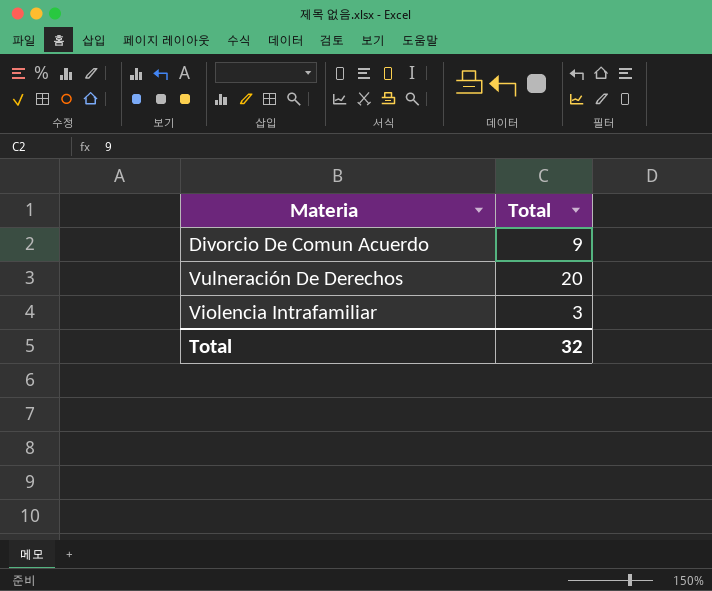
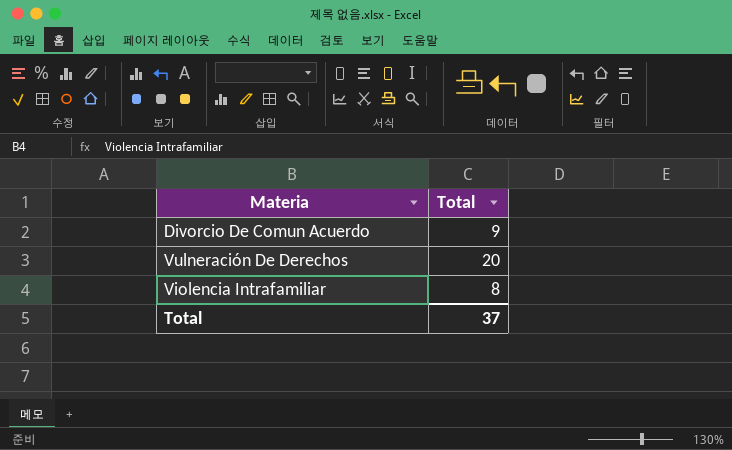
Violencia Intrafamiliar | Total: 3 -> 8
Total | Total: 32 -> 37

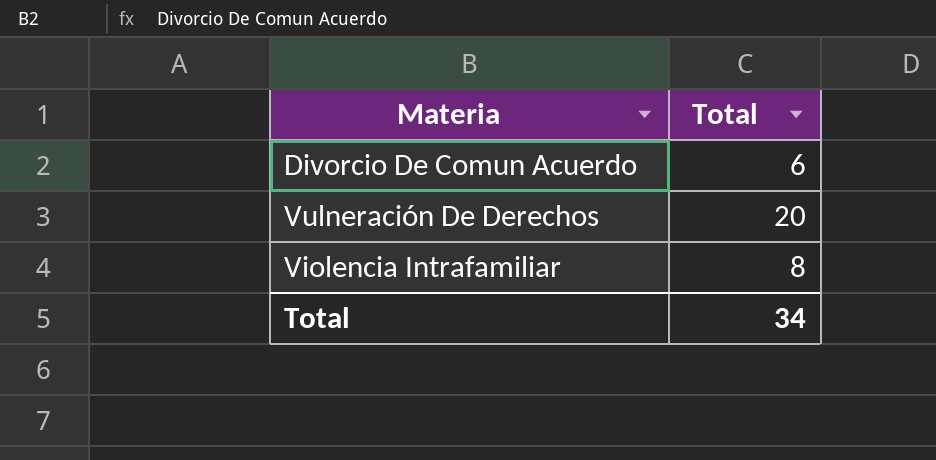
Divorcio De Comun Acuerdo | Total: 9 -> 6
Total | Total: 37 -> 34

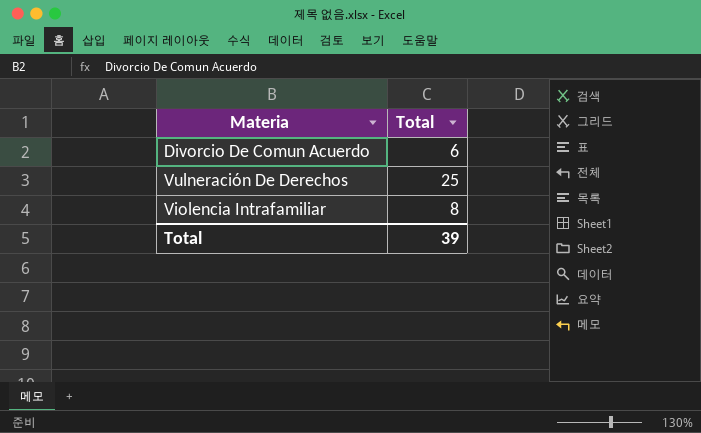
Vulneración De Derechos | Total: 20 -> 25
Total | Total: 34 -> 39

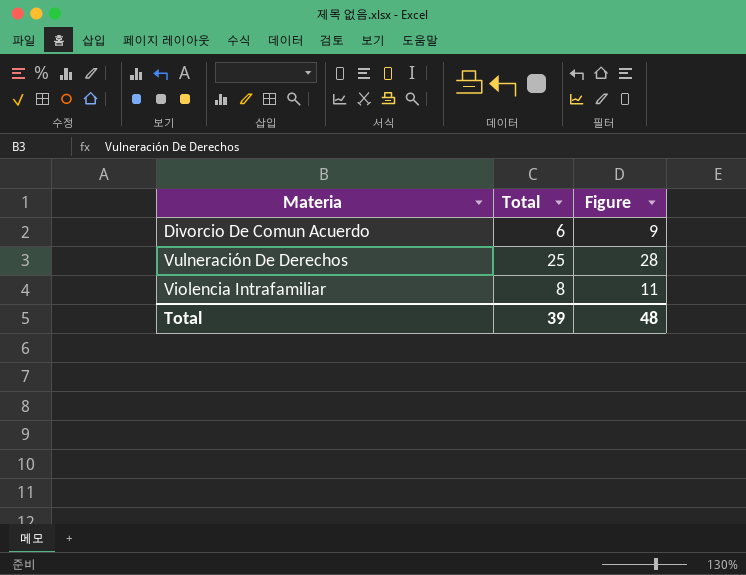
column Figure | formula: none -> [Total] + 3

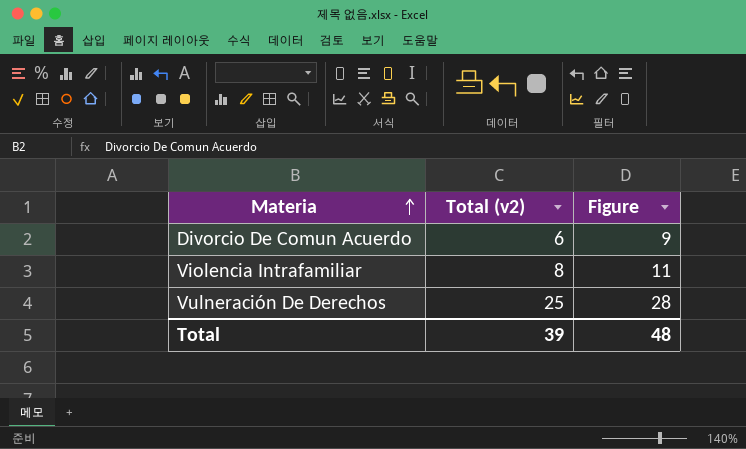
row order: none -> Materia ascending
column name: Total -> Total (v2)

